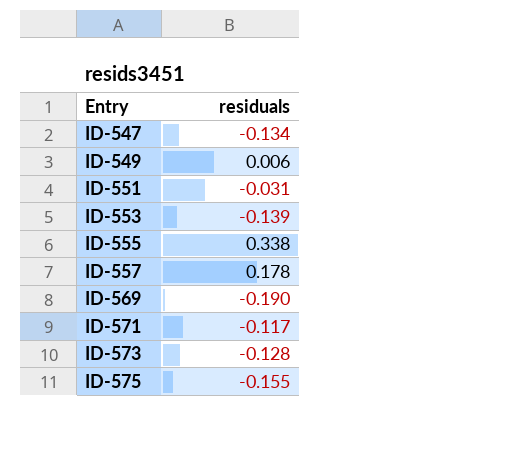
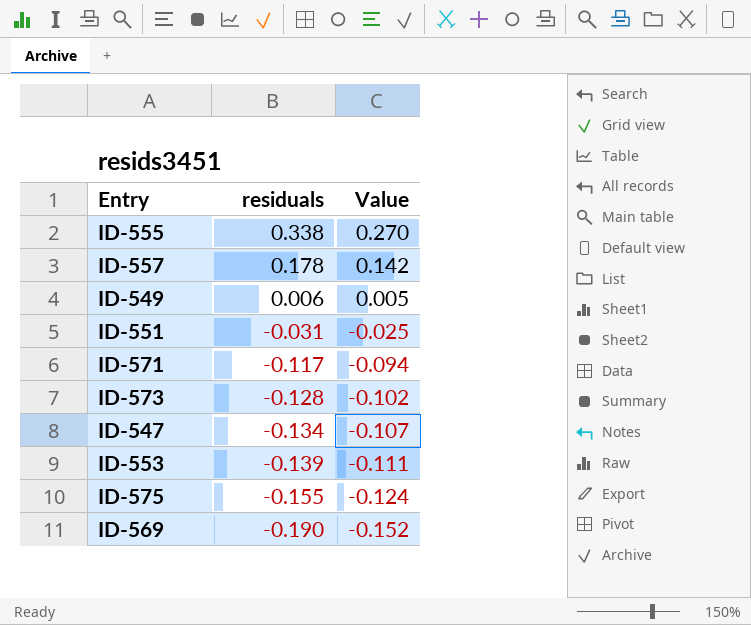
row order: Entry ascending -> residuals descending
column Value | formula: none -> [residuals] * 0.8

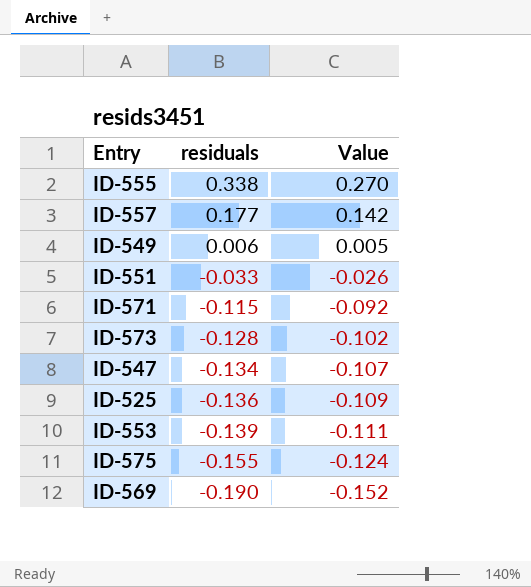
ID-557 | residuals: 0.178 -> 0.177
ID-551 | residuals: -0.031 -> -0.033
ID-551 | Value: -0.025 -> -0.026
ID-571 | residuals: -0.117 -> -0.115
ID-571 | Value: -0.094 -> -0.092
row ID-525: none -> -0.136 | -0.109

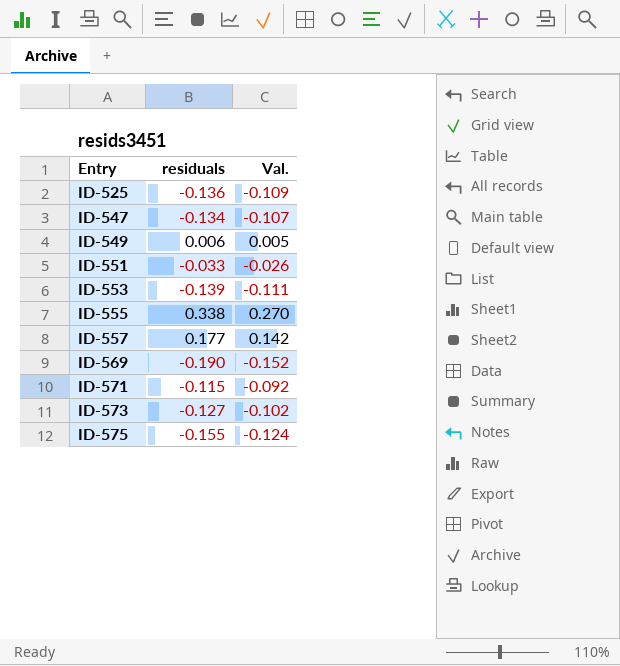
row order: residuals descending -> Entry ascending
column name: Value -> Val.
ID-573 | residuals: -0.128 -> -0.127

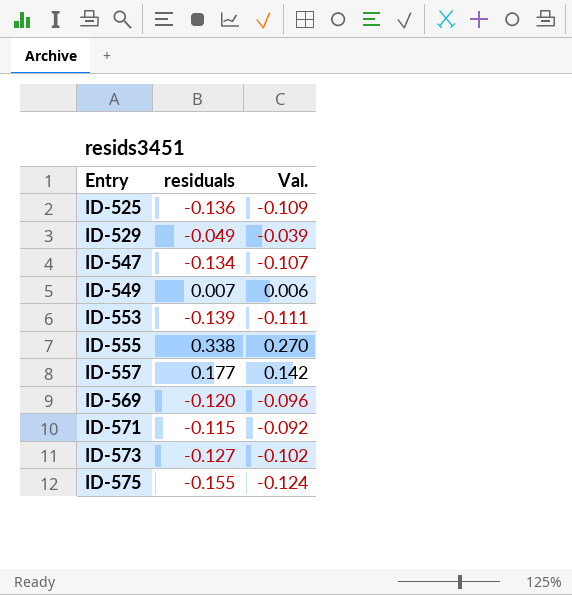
row ID-551: -0.033 | -0.026 -> none
row ID-529: none -> -0.049 | -0.039
ID-549 | residuals: 0.006 -> 0.007
ID-549 | Val.: 0.005 -> 0.006
ID-569 | residuals: -0.190 -> -0.120
ID-569 | Val.: -0.152 -> -0.096

